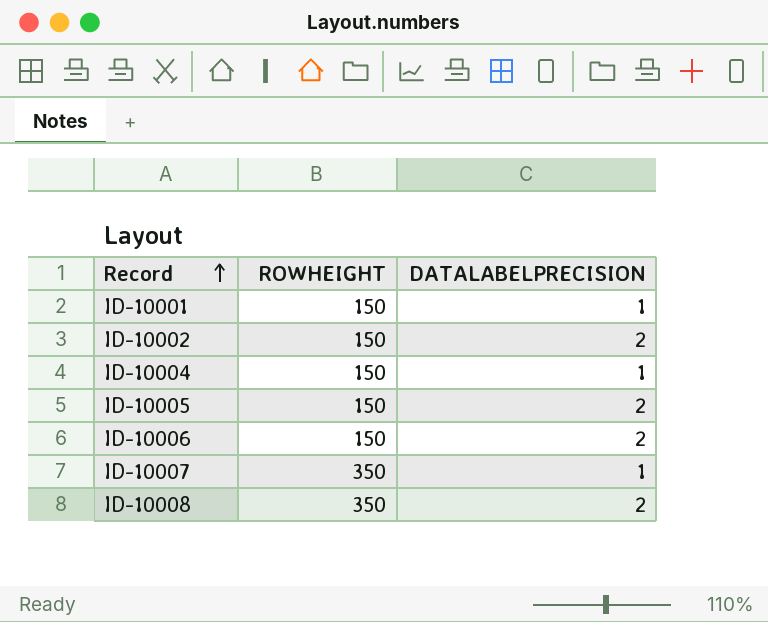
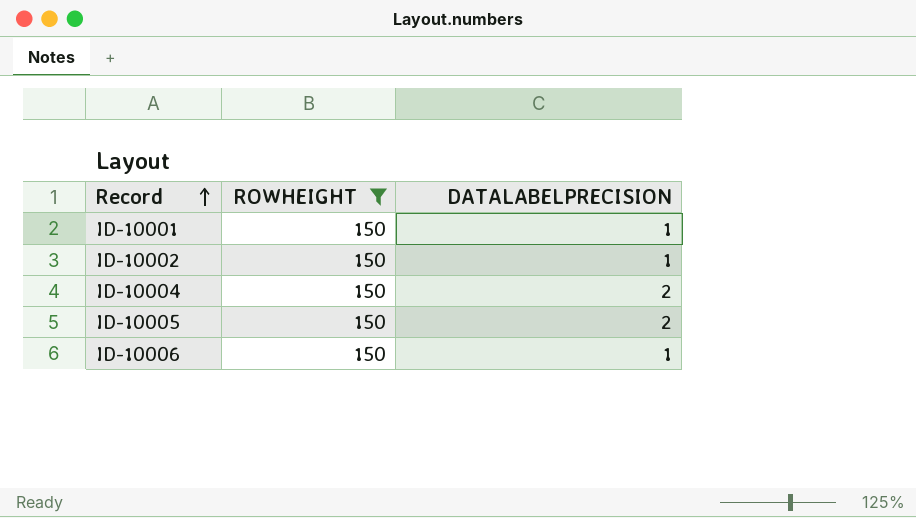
filter: none -> ROWHEIGHT = 150
ID-10002 | DATALABELPRECISION: 2 -> 1
ID-10004 | DATALABELPRECISION: 1 -> 2
ID-10006 | DATALABELPRECISION: 2 -> 1

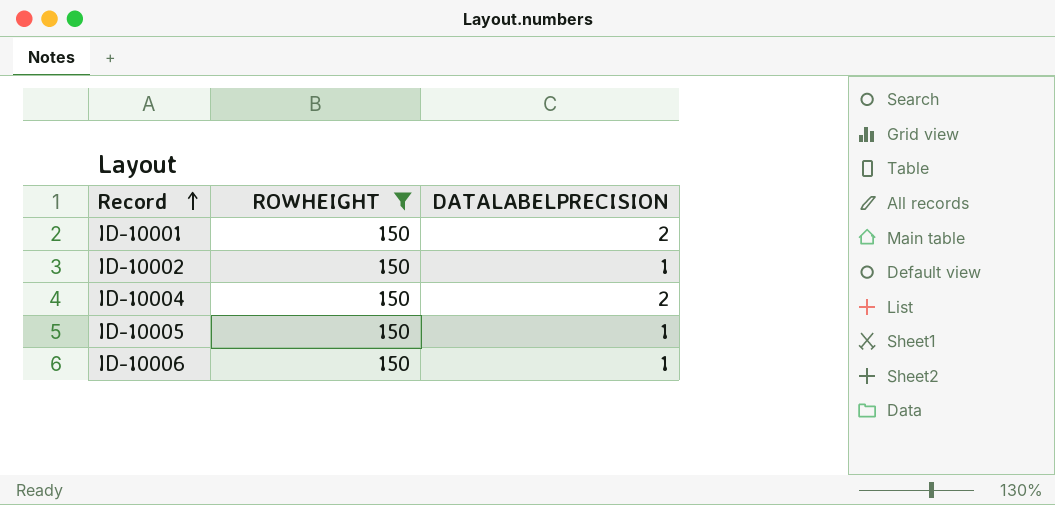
ID-10001 | DATALABELPRECISION: 1 -> 2
ID-10005 | DATALABELPRECISION: 2 -> 1

